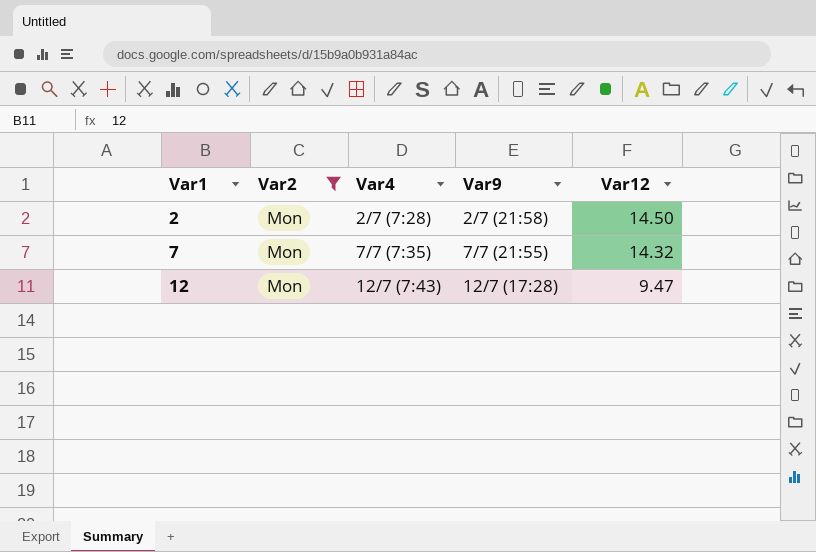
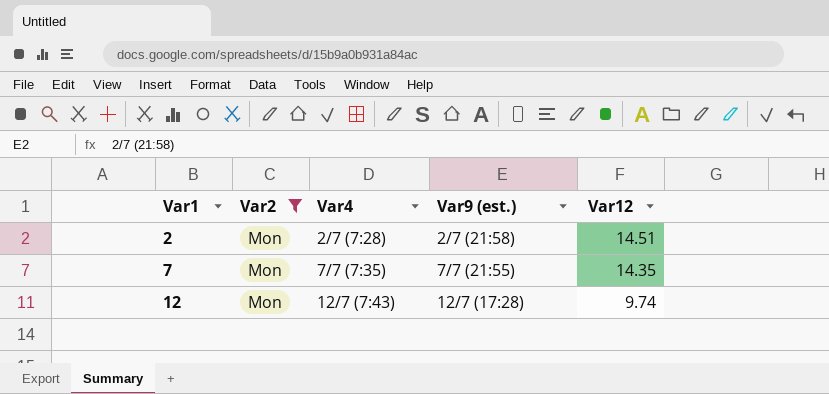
column name: Var9 -> Var9 (est.)
2 | Var12: 14.50 -> 14.51
7 | Var12: 14.32 -> 14.35
12 | Var12: 9.47 -> 9.74

